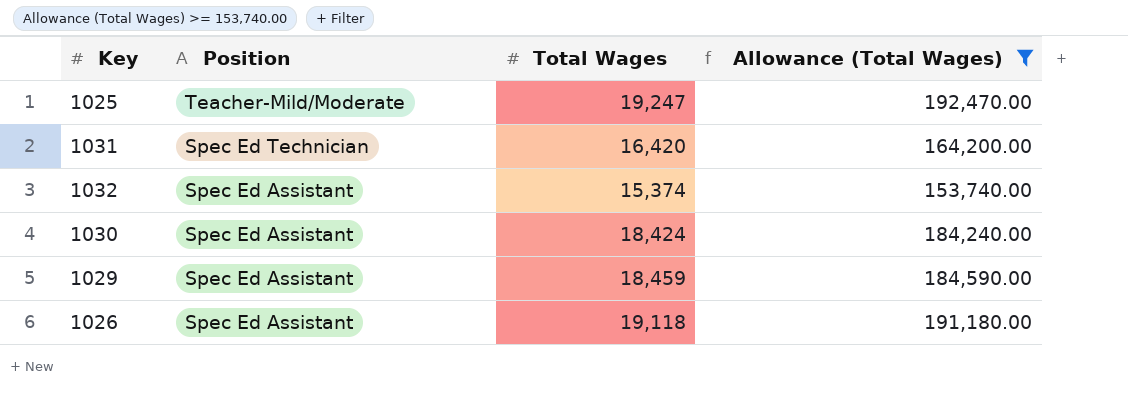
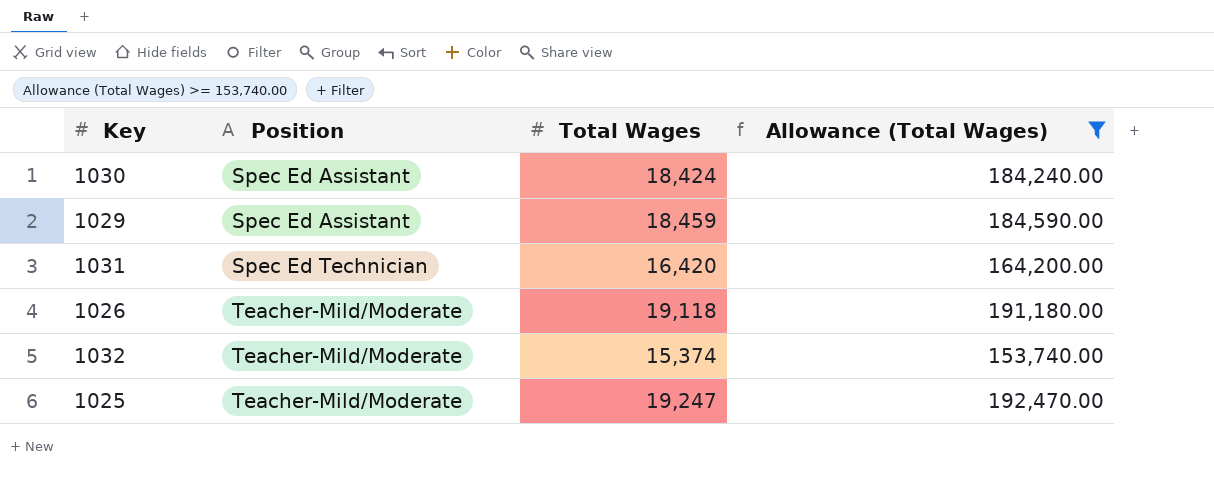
row order: Position descending -> Position ascending
1026 | Position: Spec Ed Assistant -> Teacher-Mild/Moderate
1032 | Position: Spec Ed Assistant -> Teacher-Mild/Moderate

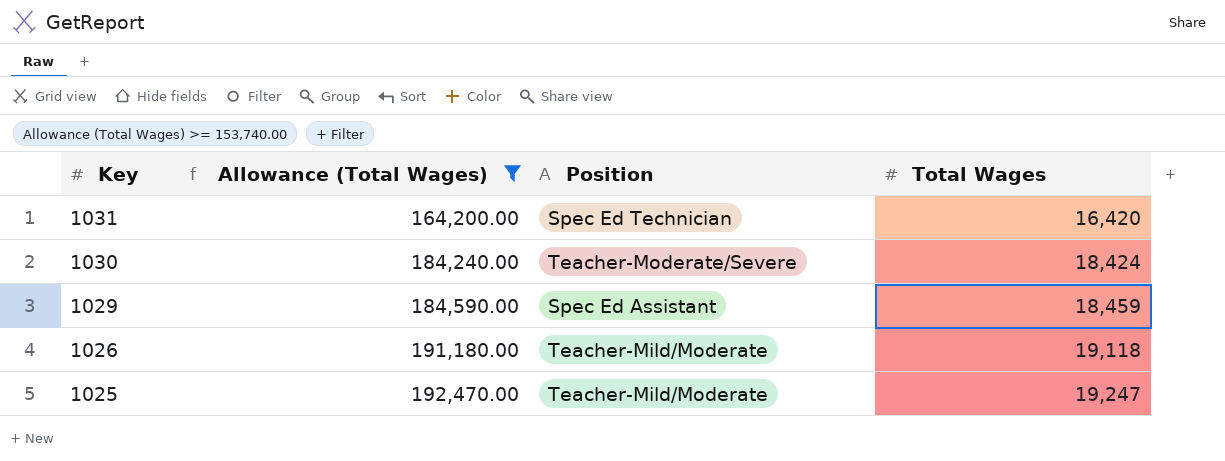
row order: Position ascending -> Key descending
column Allowance (Total Wages) | position: 4 -> 2
row 1032: Teacher-Mild/Moderate | 15,374 | 153,740.00 -> none
1030 | Position: Spec Ed Assistant -> Teacher-Moderate/Severe

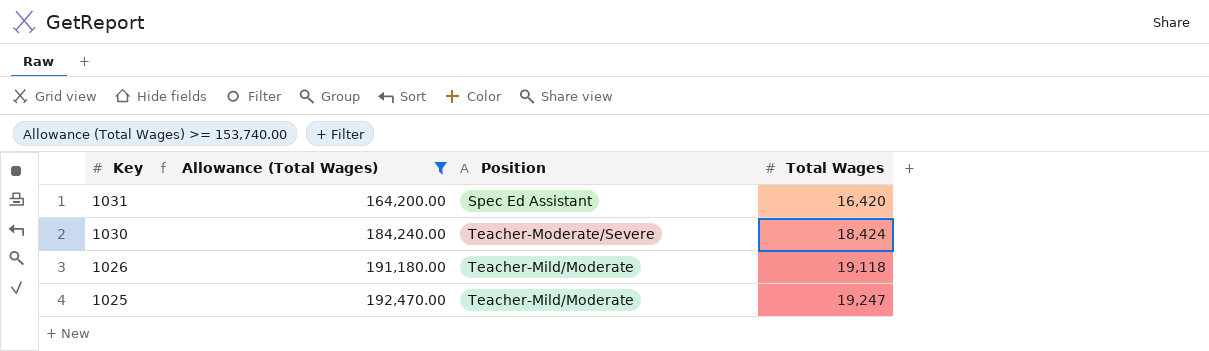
row 1029: 184,590.00 | Spec Ed Assistant | 18,459 -> none
1031 | Position: Spec Ed Technician -> Spec Ed Assistant

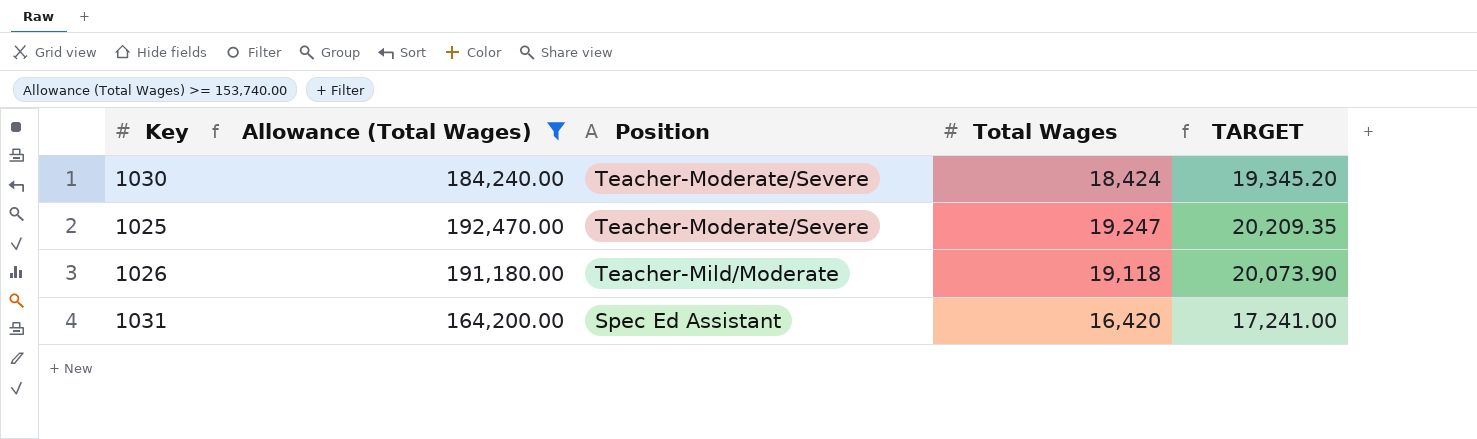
row order: Key descending -> Position descending
column TARGET | formula: none -> [Total Wages] * 1.05
1025 | Position: Teacher-Mild/Moderate -> Teacher-Moderate/Severe

